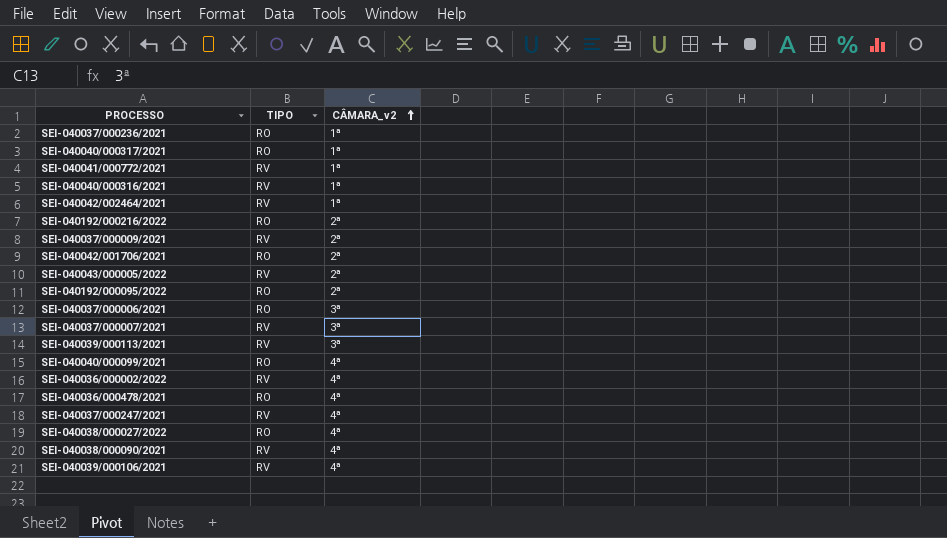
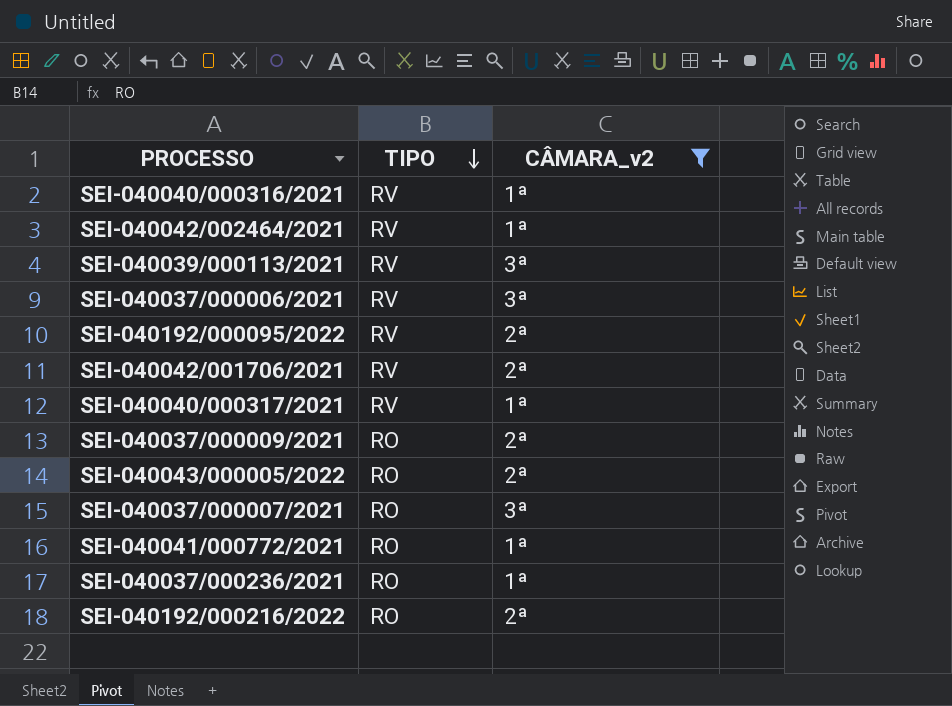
filter: none -> CÂMARA_v2 != 4ª
row order: CÂMARA_v2 ascending -> TIPO descending
SEI-040037/000006/2021 | TIPO: RO -> RV
SEI-040192/000095/2022 | TIPO: RO -> RV
SEI-040042/001706/2021 | TIPO: RO -> RV
SEI-040040/000317/2021 | TIPO: RO -> RV
SEI-040037/000009/2021 | TIPO: RV -> RO
SEI-040043/000005/2022 | TIPO: RV -> RO
SEI-040037/000007/2021 | TIPO: RV -> RO
SEI-040041/000772/2021 | TIPO: RV -> RO

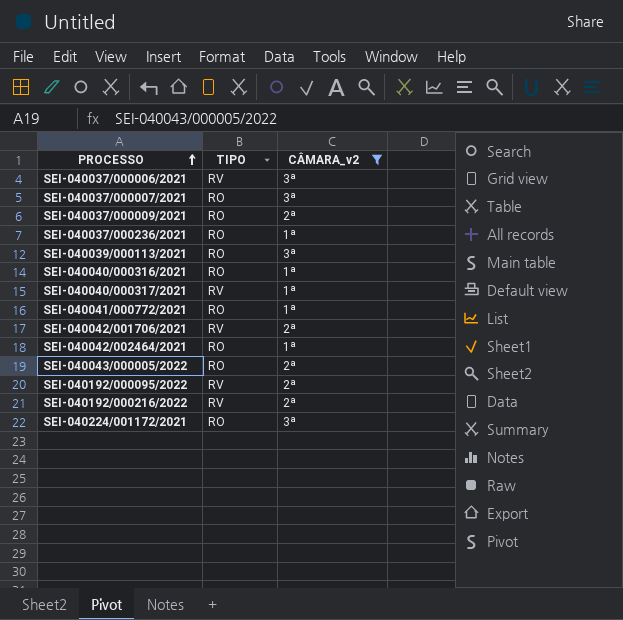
row order: TIPO descending -> PROCESSO ascending
SEI-040039/000113/2021 | TIPO: RV -> RO
SEI-040040/000316/2021 | TIPO: RV -> RO
SEI-040042/002464/2021 | TIPO: RV -> RO
SEI-040192/000216/2022 | TIPO: RO -> RV
row SEI-040224/001172/2021: none -> RO | 3ª

